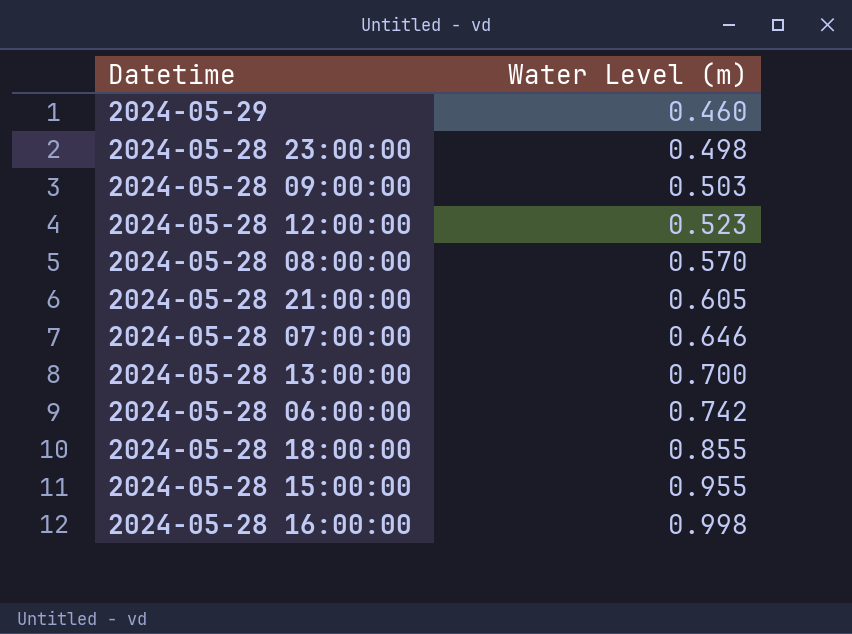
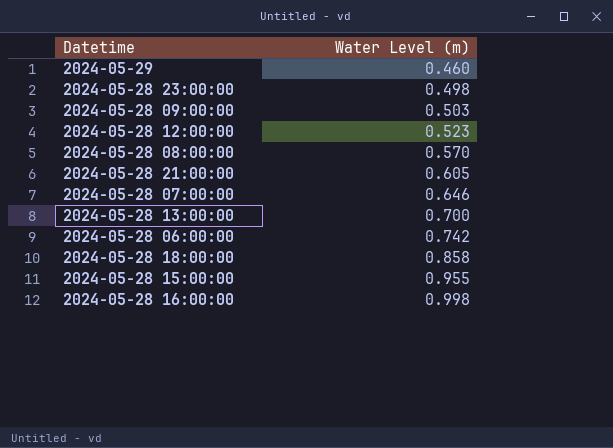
2024-05-28 18:00:00 | Water Level (m): 0.855 -> 0.858

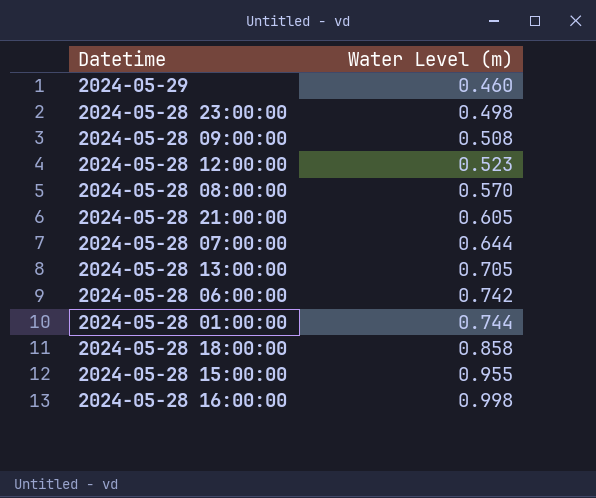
2024-05-28 09:00:00 | Water Level (m): 0.503 -> 0.508
2024-05-28 07:00:00 | Water Level (m): 0.646 -> 0.644
2024-05-28 13:00:00 | Water Level (m): 0.700 -> 0.705
row 2024-05-28 01:00:00: none -> 0.744

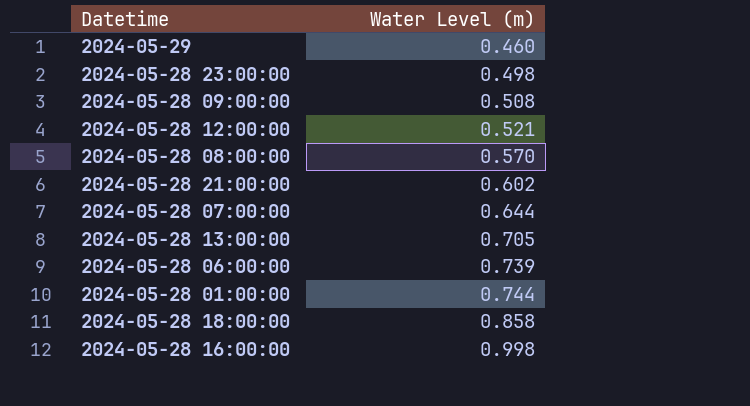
row 2024-05-28 15:00:00: 0.955 -> none
2024-05-28 12:00:00 | Water Level (m): 0.523 -> 0.521
2024-05-28 21:00:00 | Water Level (m): 0.605 -> 0.602
2024-05-28 06:00:00 | Water Level (m): 0.742 -> 0.739

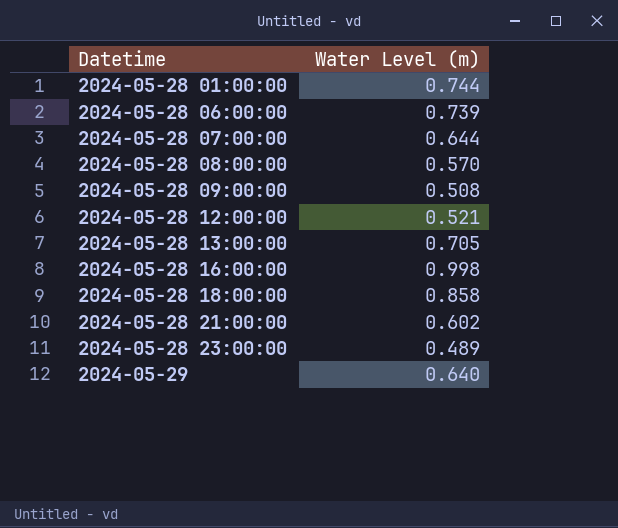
row order: Water Level (m) ascending -> Datetime ascending
2024-05-28 23:00:00 | Water Level (m): 0.498 -> 0.489
2024-05-29 | Water Level (m): 0.460 -> 0.640

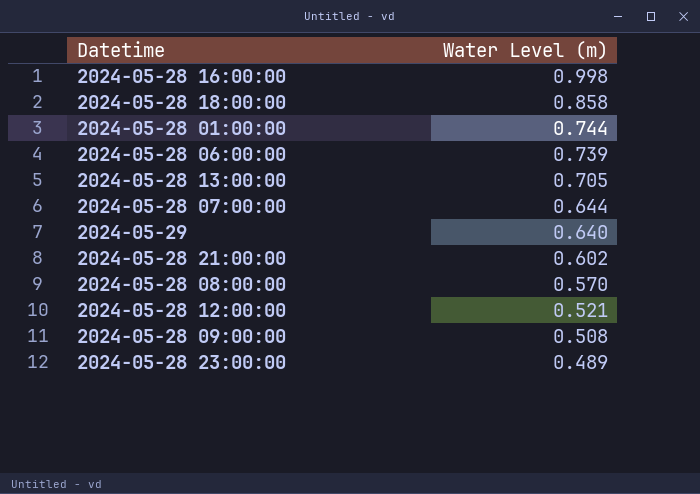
row order: Datetime ascending -> Water Level (m) descending

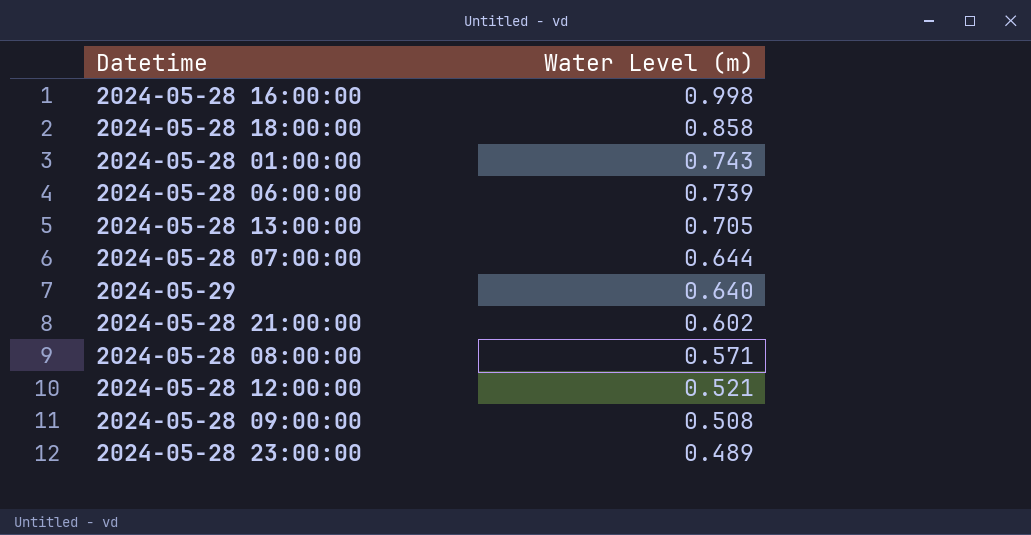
2024-05-28 01:00:00 | Water Level (m): 0.744 -> 0.743
2024-05-28 08:00:00 | Water Level (m): 0.570 -> 0.571

